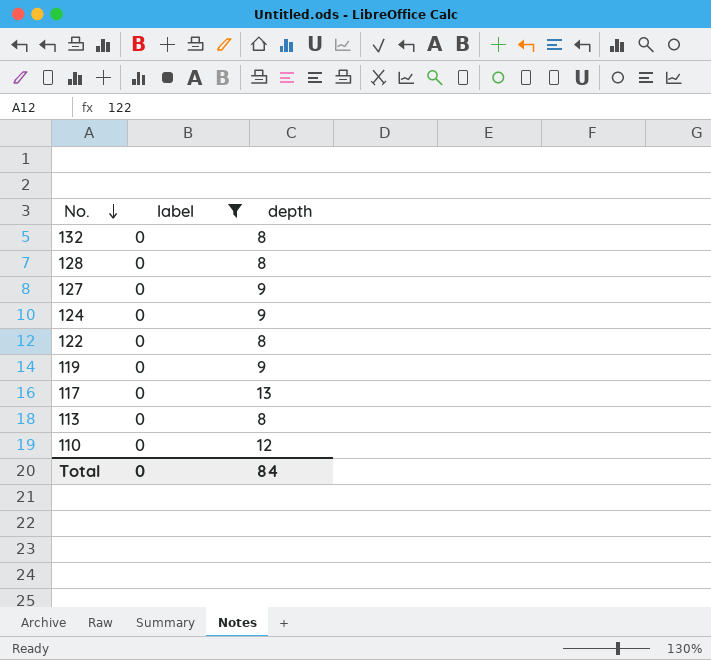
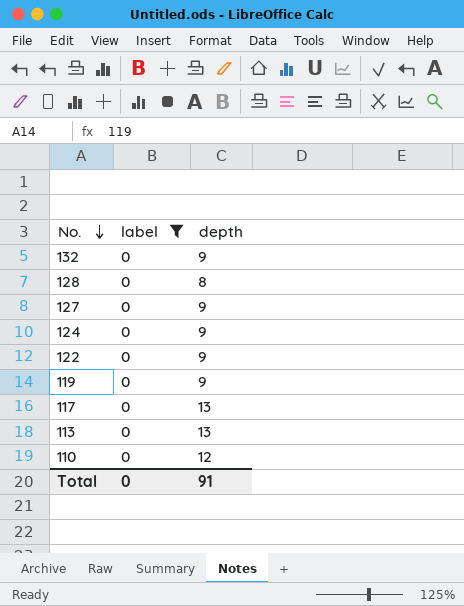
132 | depth: 8 -> 9
122 | depth: 8 -> 9
113 | depth: 8 -> 13
Total | depth: 84 -> 91

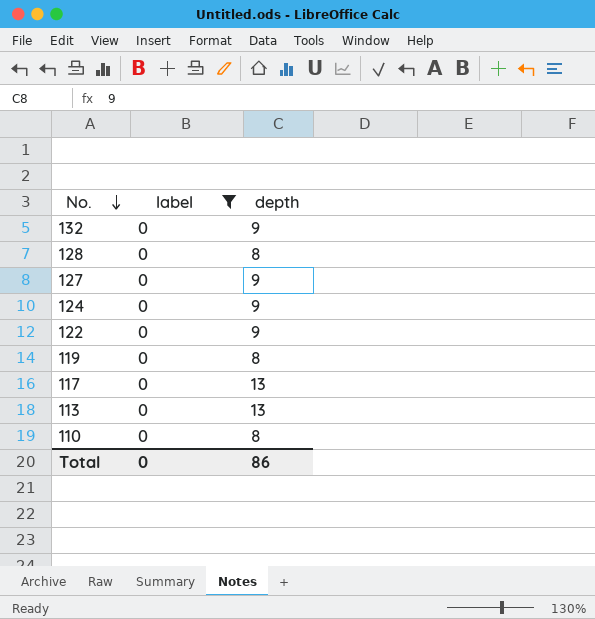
119 | depth: 9 -> 8
110 | depth: 12 -> 8
Total | depth: 91 -> 86

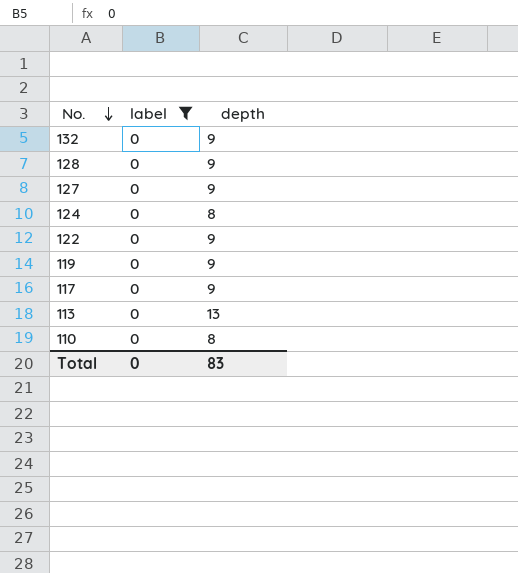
128 | depth: 8 -> 9
124 | depth: 9 -> 8
119 | depth: 8 -> 9
117 | depth: 13 -> 9
Total | depth: 86 -> 83

